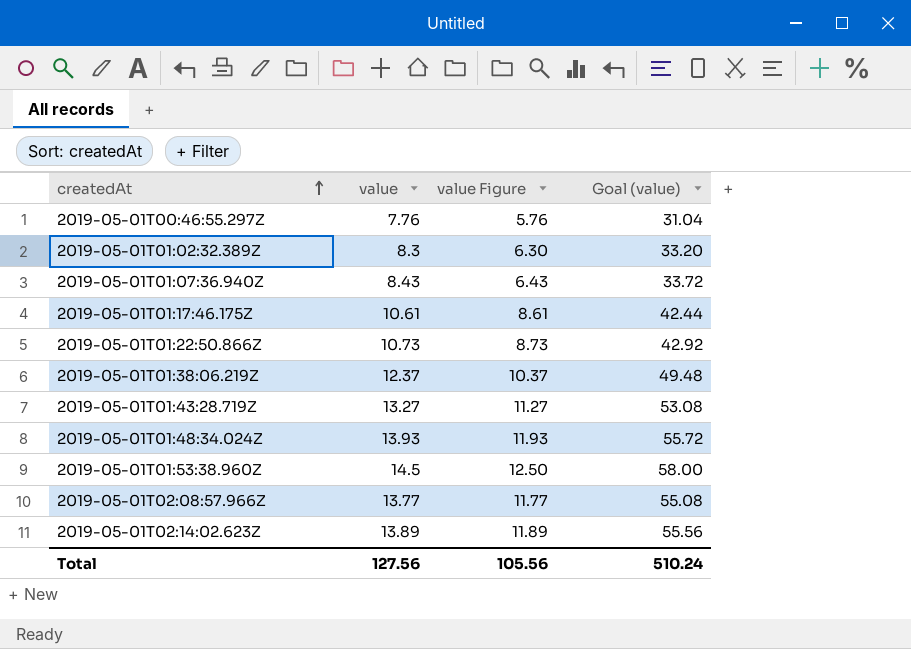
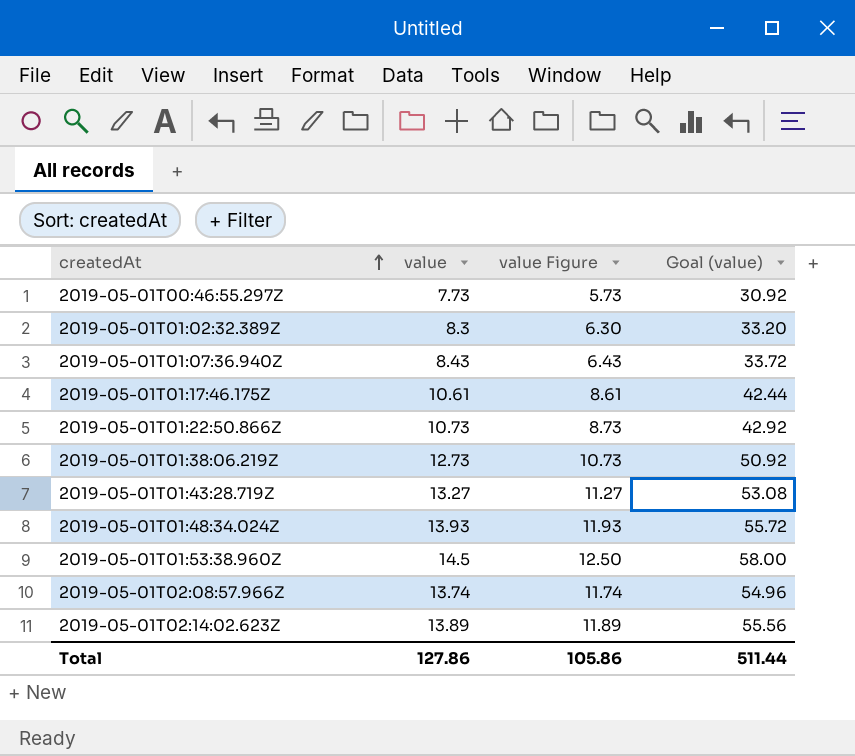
2019-05-01T00:46:55.297Z | value: 7.76 -> 7.73
2019-05-01T00:46:55.297Z | value Figure: 5.76 -> 5.73
2019-05-01T00:46:55.297Z | Goal (value): 31.04 -> 30.92
2019-05-01T01:38:06.219Z | value: 12.37 -> 12.73
2019-05-01T01:38:06.219Z | value Figure: 10.37 -> 10.73
2019-05-01T01:38:06.219Z | Goal (value): 49.48 -> 50.92
2019-05-01T02:08:57.966Z | value: 13.77 -> 13.74
2019-05-01T02:08:57.966Z | value Figure: 11.77 -> 11.74
2019-05-01T02:08:57.966Z | Goal (value): 55.08 -> 54.96
Total | value: 127.56 -> 127.86
Total | value Figure: 105.56 -> 105.86
Total | Goal (value): 510.24 -> 511.44

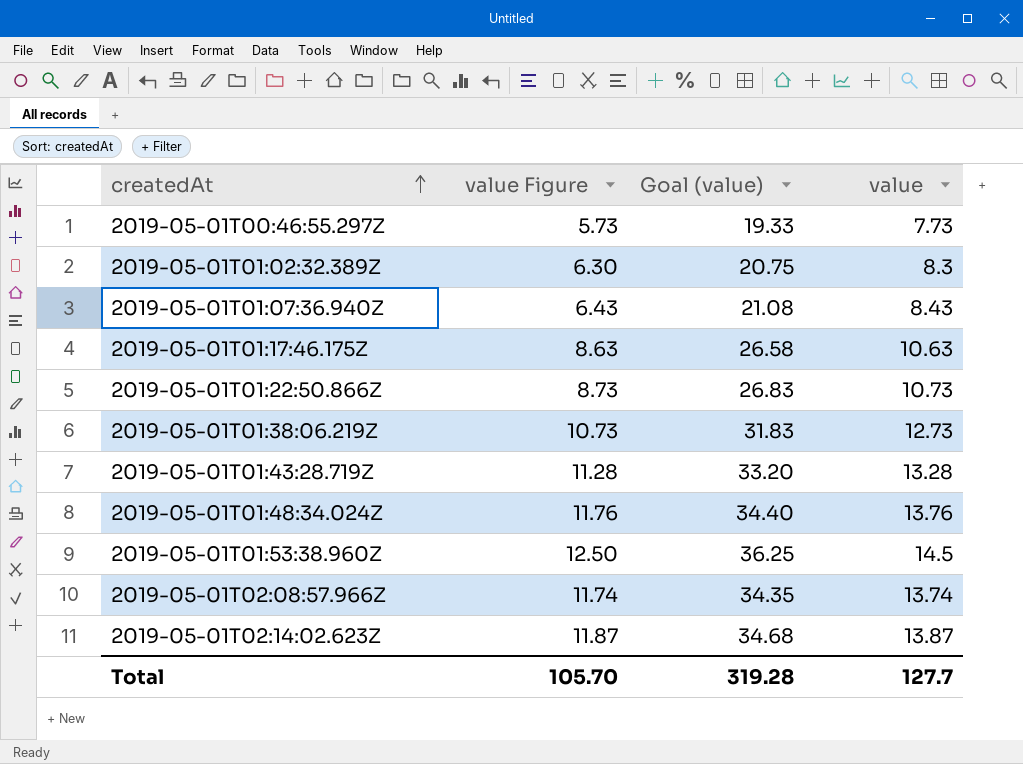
column Goal (value) | formula: [value] * 4 -> [value] * 2.5
column value | position: 2 -> 4
2019-05-01T01:17:46.175Z | value Figure: 8.61 -> 8.63
2019-05-01T01:17:46.175Z | value: 10.61 -> 10.63
2019-05-01T01:43:28.719Z | value Figure: 11.27 -> 11.28
2019-05-01T01:43:28.719Z | value: 13.27 -> 13.28
2019-05-01T01:48:34.024Z | value Figure: 11.93 -> 11.76
2019-05-01T01:48:34.024Z | value: 13.93 -> 13.76
2019-05-01T02:14:02.623Z | value Figure: 11.89 -> 11.87
2019-05-01T02:14:02.623Z | value: 13.89 -> 13.87
Total | value Figure: 105.86 -> 105.70
Total | Goal (value): 511.44 -> 319.28
Total | value: 127.86 -> 127.7

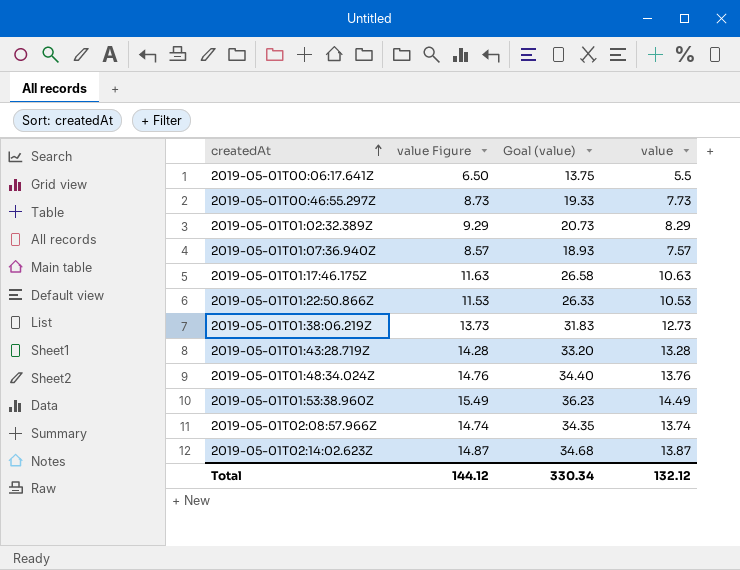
column value Figure | formula: [value] - 2 -> [value] + 1
row 2019-05-01T00:06:17.641Z: none -> 6.50 | 13.75 | 5.5
2019-05-01T01:02:32.389Z | Goal (value): 20.75 -> 20.73
2019-05-01T01:02:32.389Z | value: 8.3 -> 8.29
2019-05-01T01:07:36.940Z | Goal (value): 21.08 -> 18.93
2019-05-01T01:07:36.940Z | value: 8.43 -> 7.57
2019-05-01T01:22:50.866Z | Goal (value): 26.83 -> 26.33
2019-05-01T01:22:50.866Z | value: 10.73 -> 10.53
2019-05-01T01:53:38.960Z | Goal (value): 36.25 -> 36.23
2019-05-01T01:53:38.960Z | value: 14.5 -> 14.49
Total | value Figure: 105.70 -> 144.12
Total | Goal (value): 319.28 -> 330.34
Total | value: 127.7 -> 132.12

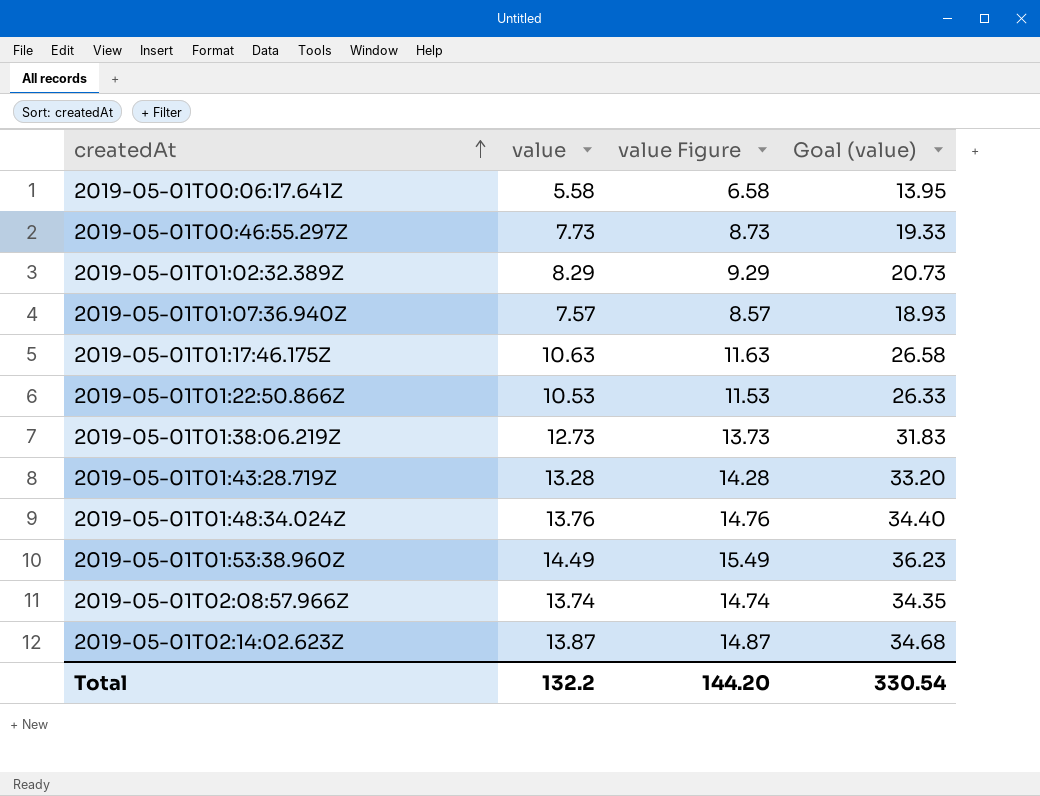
column value | position: 4 -> 2
2019-05-01T00:06:17.641Z | value: 5.5 -> 5.58
2019-05-01T00:06:17.641Z | value Figure: 6.50 -> 6.58
2019-05-01T00:06:17.641Z | Goal (value): 13.75 -> 13.95
Total | value: 132.12 -> 132.2
Total | value Figure: 144.12 -> 144.20
Total | Goal (value): 330.34 -> 330.54

